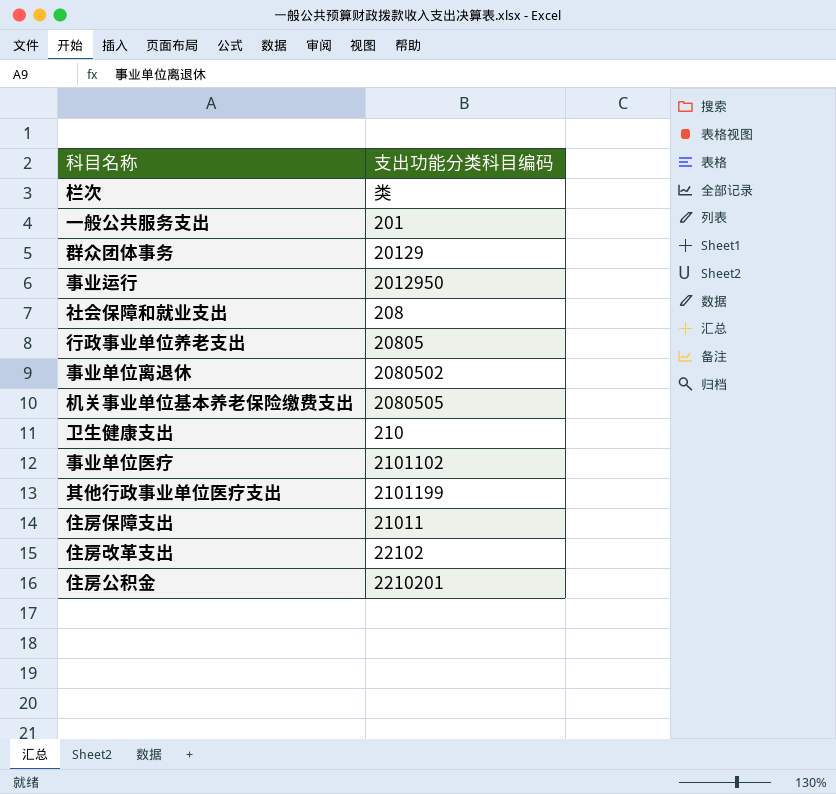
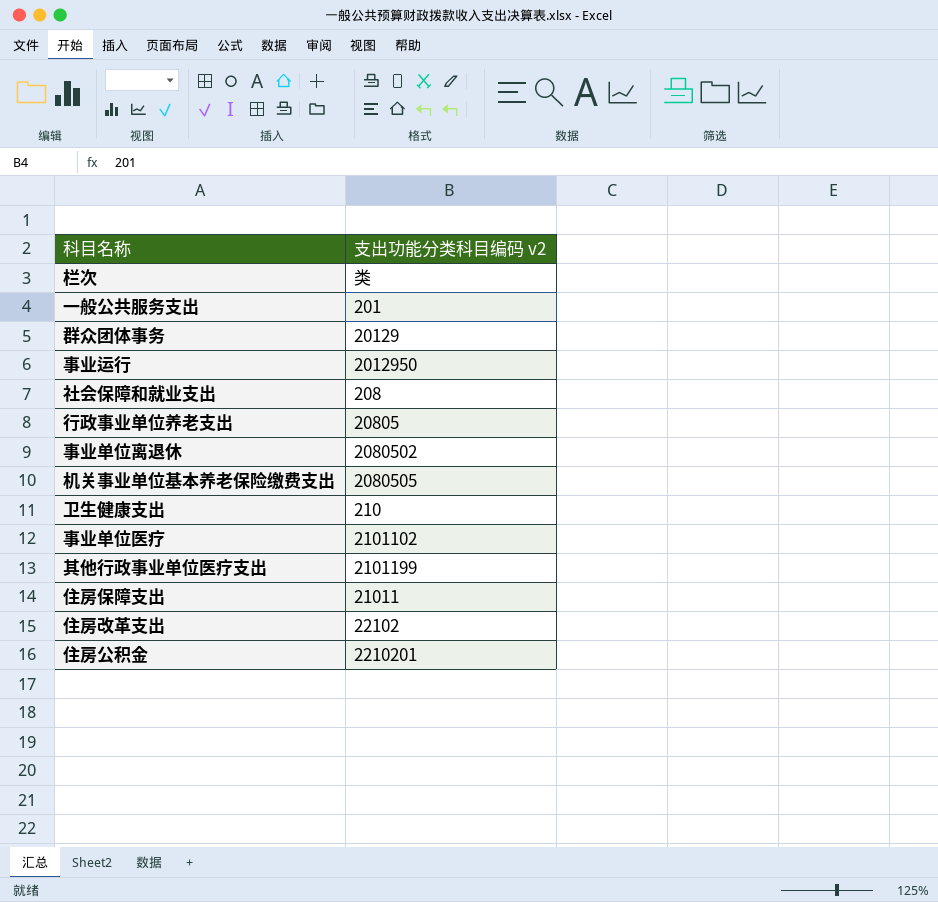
column name: 支出功能分类科目编码 -> 支出功能分类科目编码 v2

